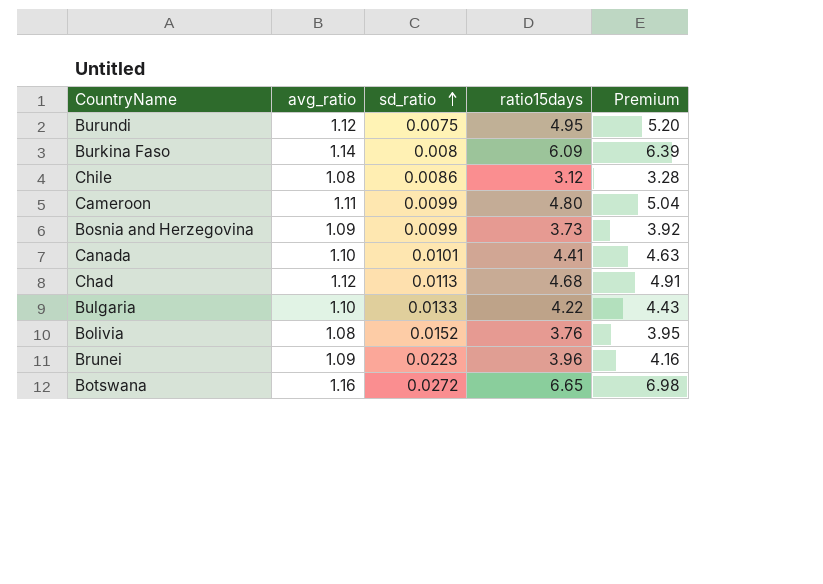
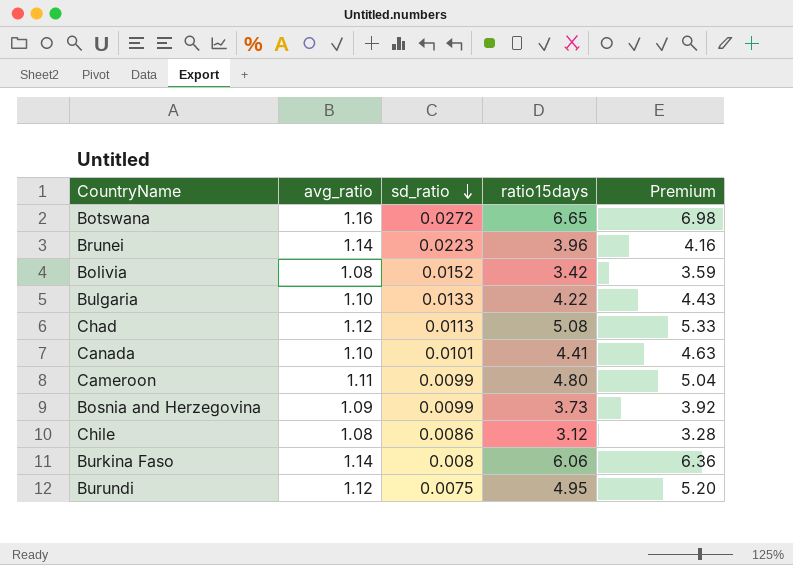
row order: sd_ratio ascending -> sd_ratio descending
Brunei | avg_ratio: 1.09 -> 1.14
Bolivia | ratio15days: 3.76 -> 3.42
Bolivia | Premium: 3.95 -> 3.59
Chad | ratio15days: 4.68 -> 5.08
Chad | Premium: 4.91 -> 5.33
Burkina Faso | ratio15days: 6.09 -> 6.06
Burkina Faso | Premium: 6.39 -> 6.36

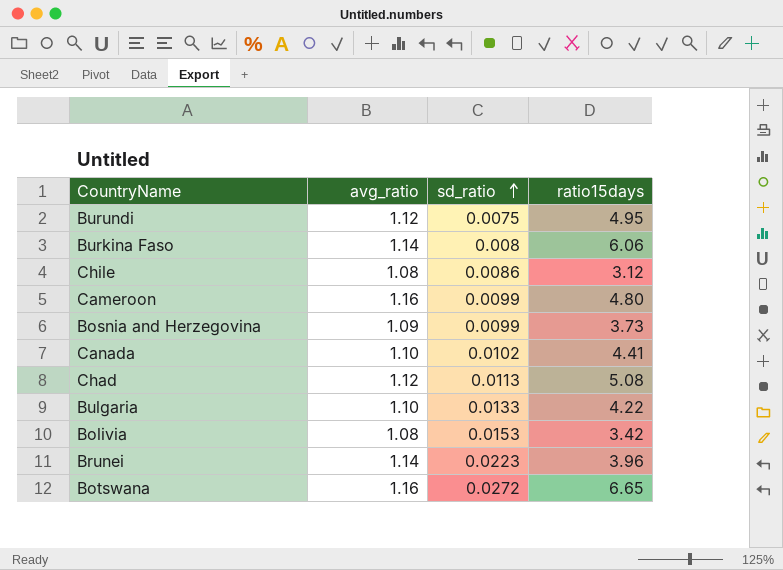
row order: sd_ratio descending -> sd_ratio ascending
column Premium | formula: [ratio15days] * 1.05 -> none
Cameroon | avg_ratio: 1.11 -> 1.16
Canada | sd_ratio: 0.0101 -> 0.0102
Bolivia | sd_ratio: 0.0152 -> 0.0153

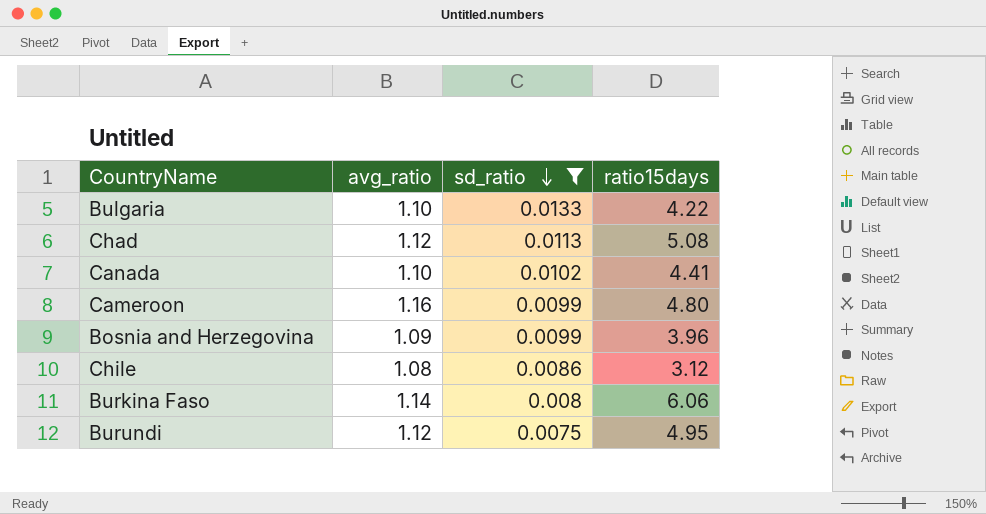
filter: none -> sd_ratio <= 0.0133
row order: sd_ratio ascending -> sd_ratio descending
Bosnia and Herzegovina | ratio15days: 3.73 -> 3.96

